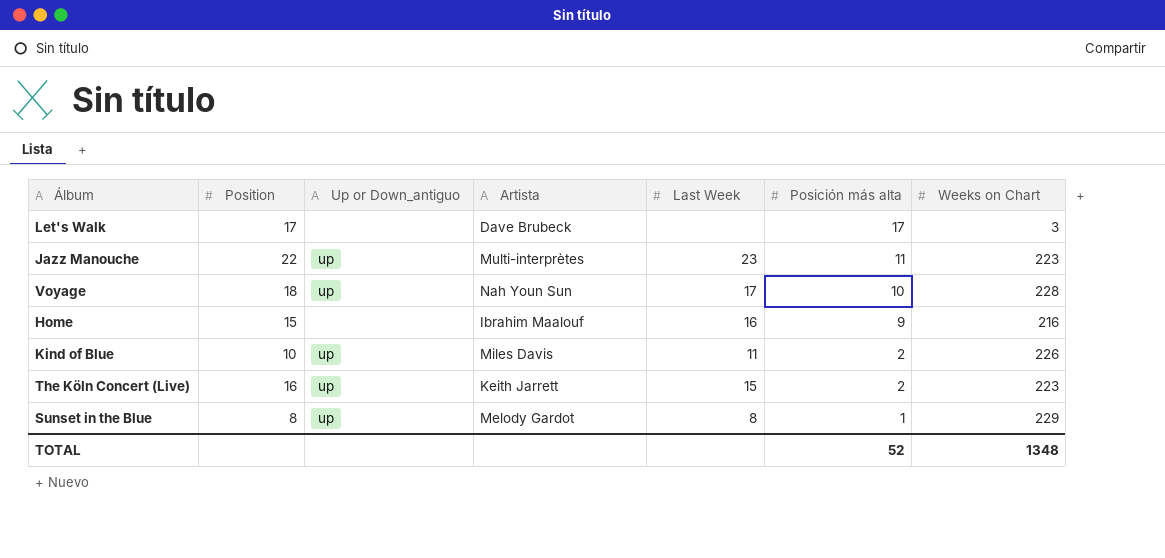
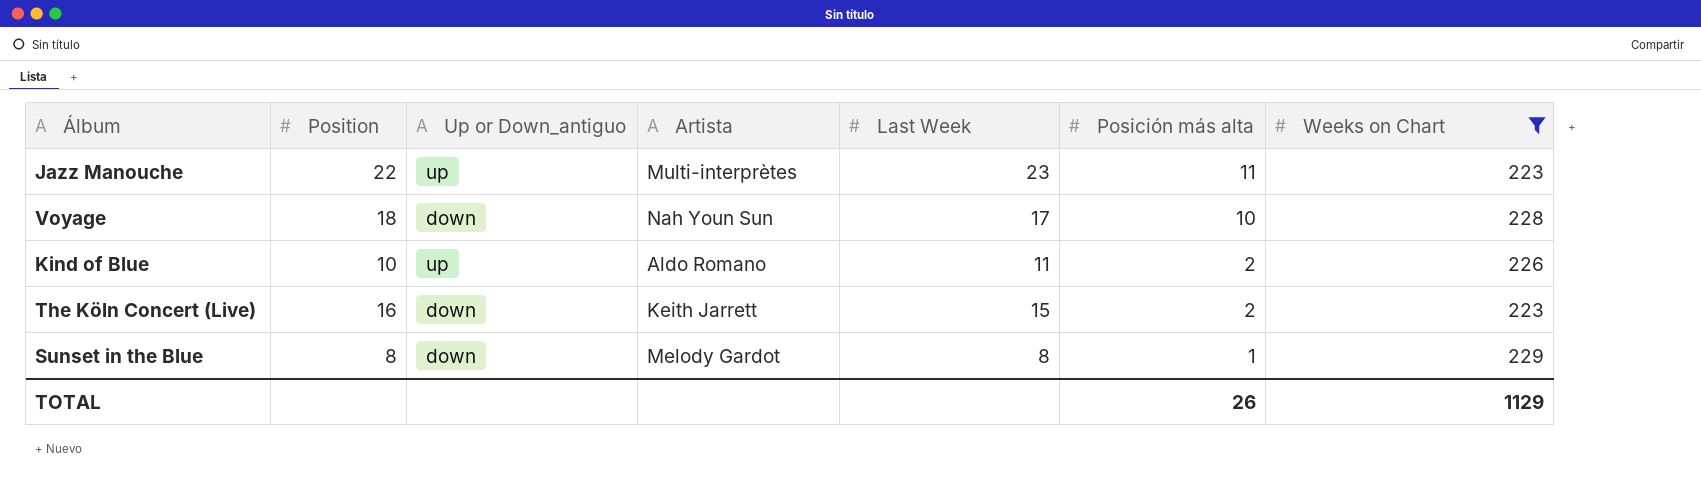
filter: none -> Weeks on Chart >= 223
Voyage | Up or Down_antiguo: up -> down
Kind of Blue | Artista: Miles Davis -> Aldo Romano
The Köln Concert (Live) | Up or Down_antiguo: up -> down
Sunset in the Blue | Up or Down_antiguo: up -> down
TOTAL | Posición más alta: 52 -> 26
TOTAL | Weeks on Chart: 1348 -> 1129

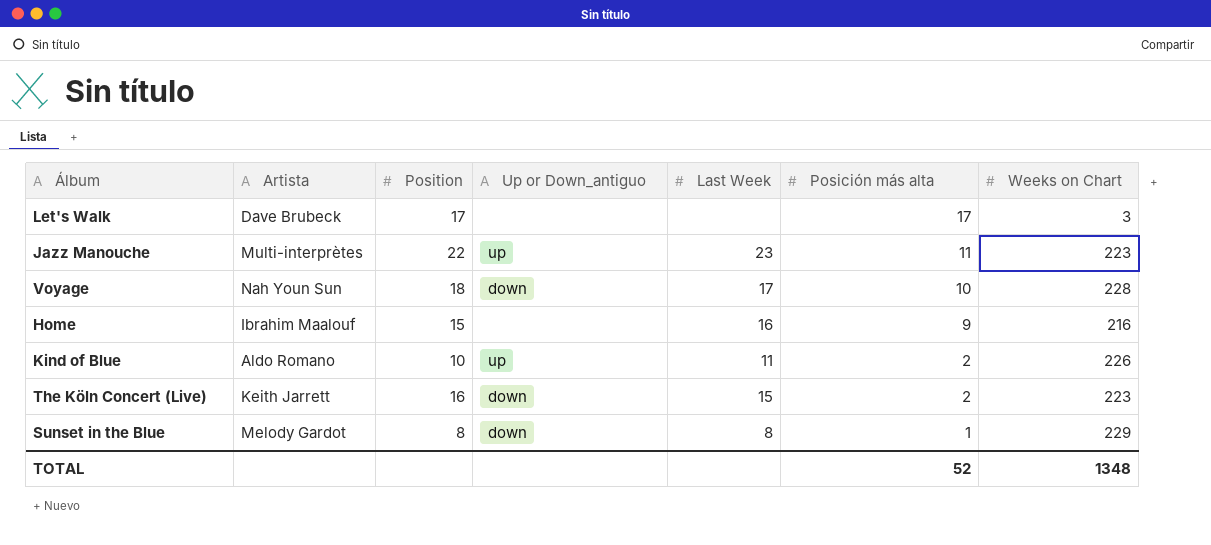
filter: Weeks on Chart >= 223 -> none
column Artista | position: 4 -> 2
TOTAL | Posición más alta: 26 -> 52
TOTAL | Weeks on Chart: 1129 -> 1348

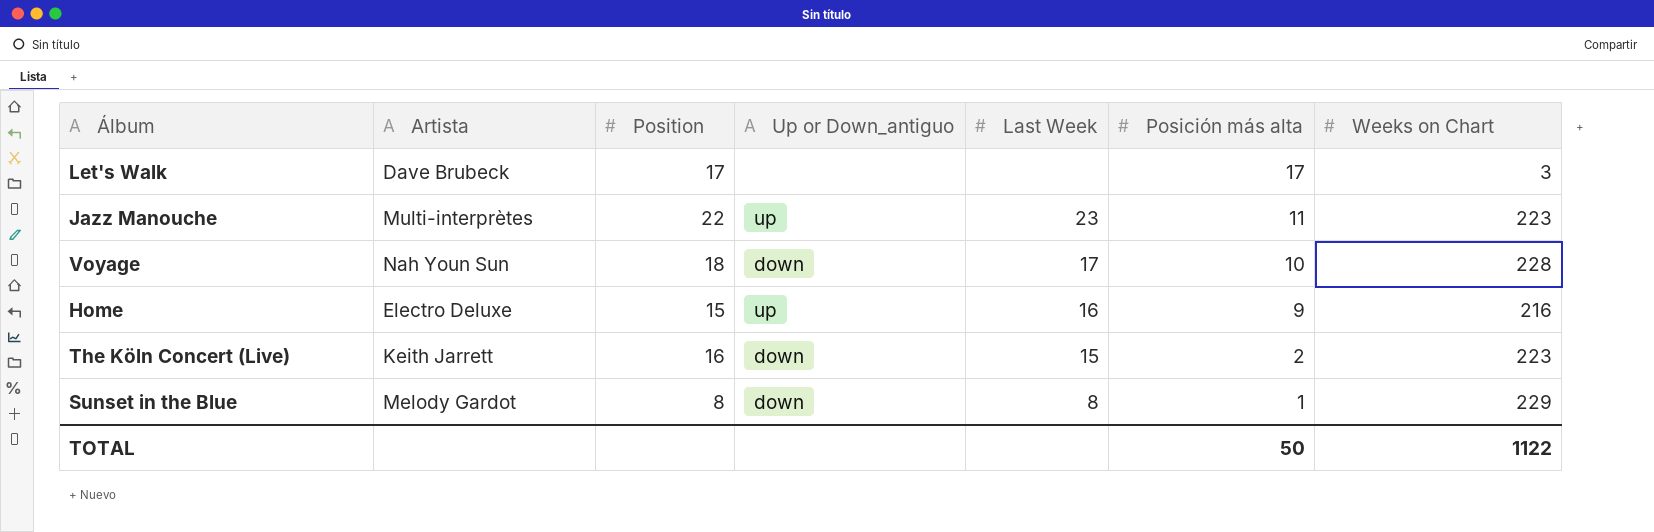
row Kind of Blue: Aldo Romano | 10 | up | 11 | 2 | 226 -> none
Home | Artista: Ibrahim Maalouf -> Electro Deluxe
Home | Up or Down_antiguo: none -> up
TOTAL | Posición más alta: 52 -> 50
TOTAL | Weeks on Chart: 1348 -> 1122

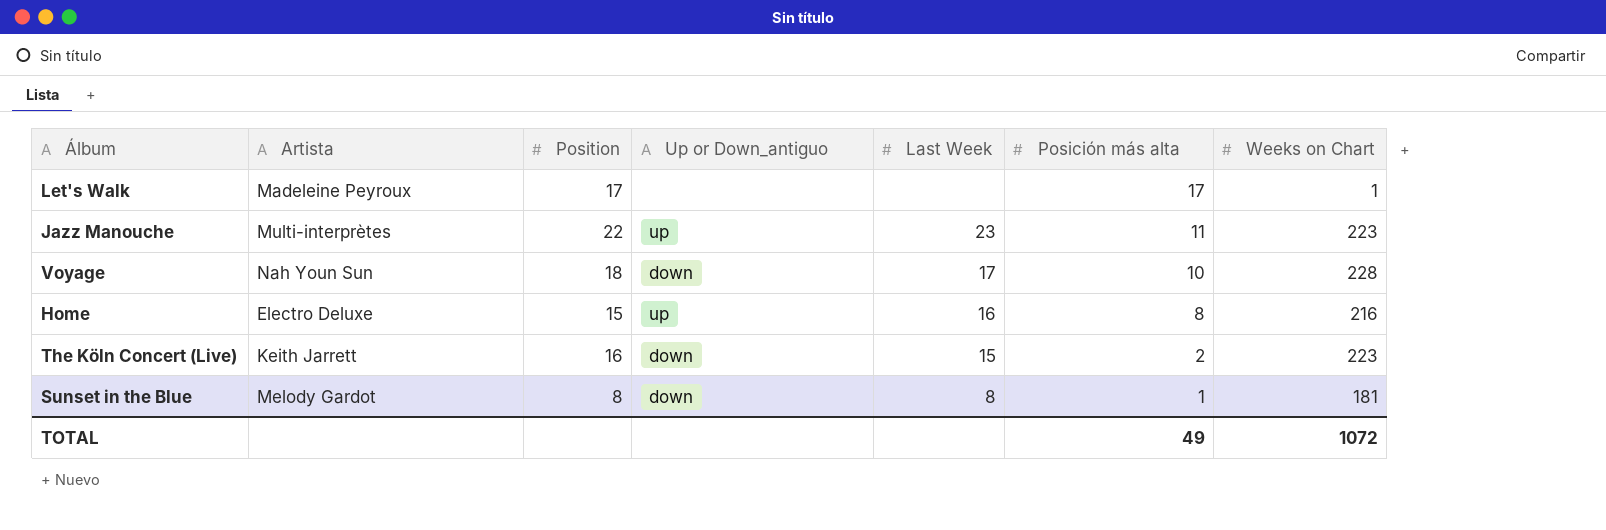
Let's Walk | Artista: Dave Brubeck -> Madeleine Peyroux
Let's Walk | Weeks on Chart: 3 -> 1
Home | Posición más alta: 9 -> 8
Sunset in the Blue | Weeks on Chart: 229 -> 181
TOTAL | Posición más alta: 50 -> 49
TOTAL | Weeks on Chart: 1122 -> 1072

